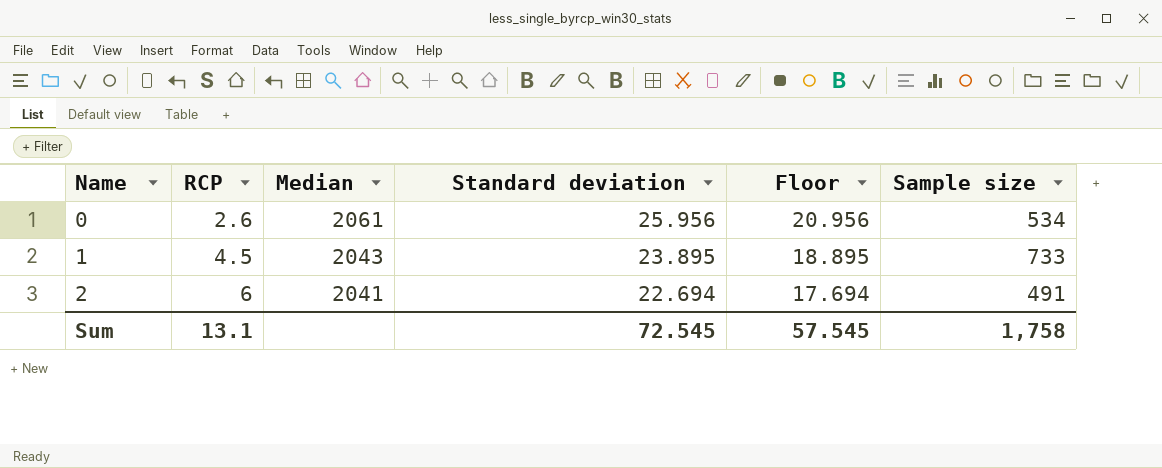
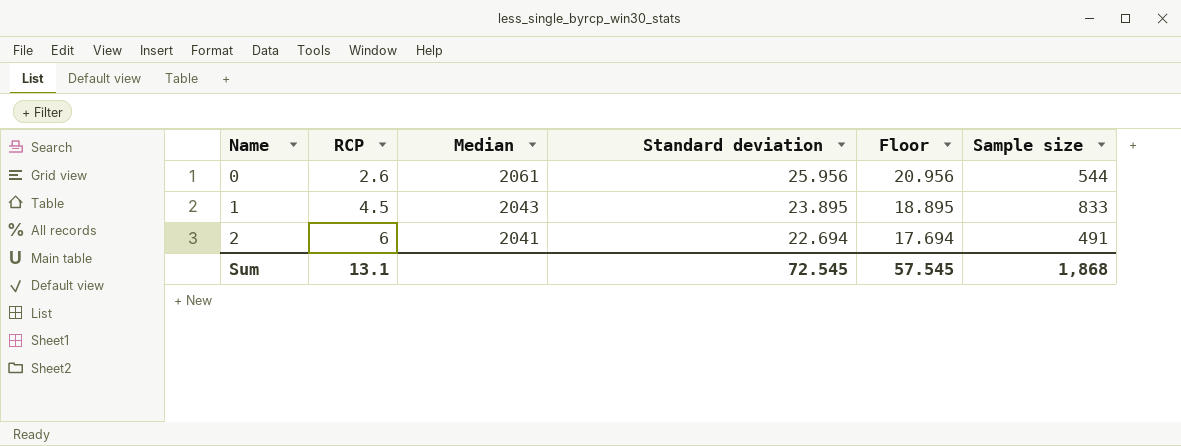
0 | Sample size: 534 -> 544
1 | Sample size: 733 -> 833
Sum | Sample size: 1,758 -> 1,868

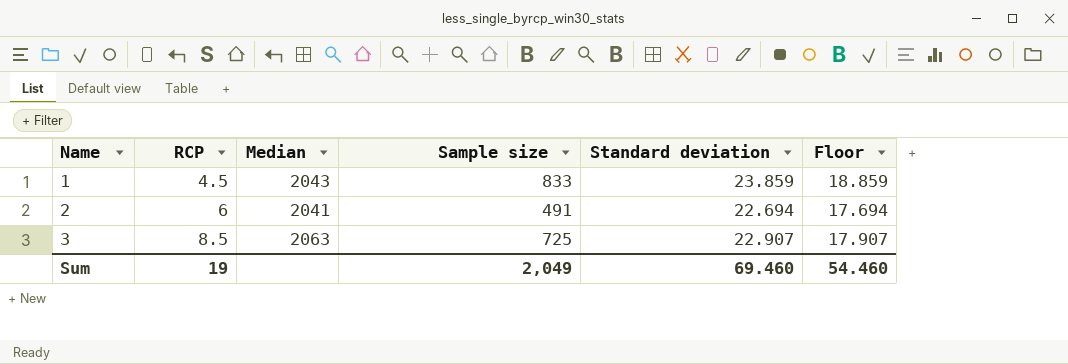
column Sample size | position: 6 -> 4
row 0: 2.6 | 2061 | 25.956 | 20.956 | 544 -> none
1 | Standard deviation: 23.895 -> 23.859
1 | Floor: 18.895 -> 18.859
row 3: none -> 8.5 | 2063 | 725 | 22.907 | 17.907
Sum | RCP: 13.1 -> 19
Sum | Sample size: 1,868 -> 2,049
Sum | Standard deviation: 72.545 -> 69.460
Sum | Floor: 57.545 -> 54.460

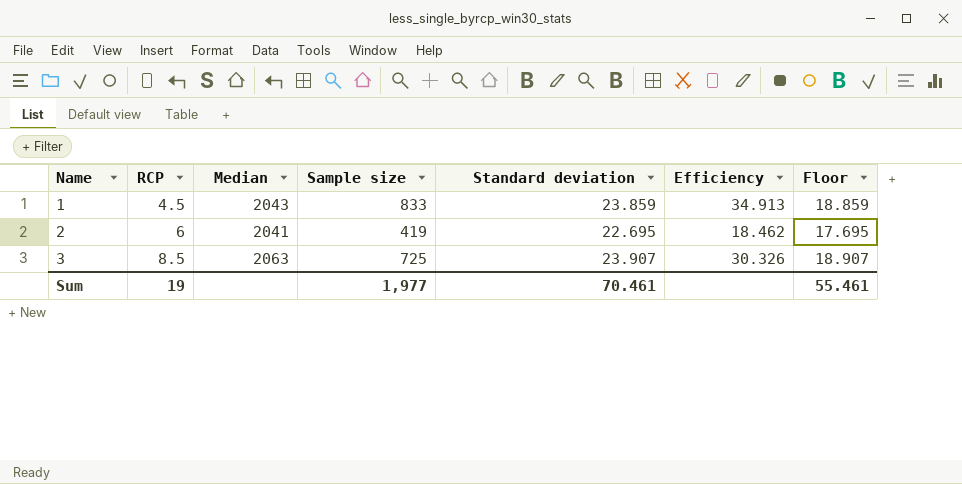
column Efficiency | formula: none -> [Sample size] / [Standard deviation]
2 | Sample size: 491 -> 419
2 | Standard deviation: 22.694 -> 22.695
2 | Floor: 17.694 -> 17.695
3 | Standard deviation: 22.907 -> 23.907
3 | Floor: 17.907 -> 18.907
Sum | Sample size: 2,049 -> 1,977
Sum | Standard deviation: 69.460 -> 70.461
Sum | Floor: 54.460 -> 55.461

